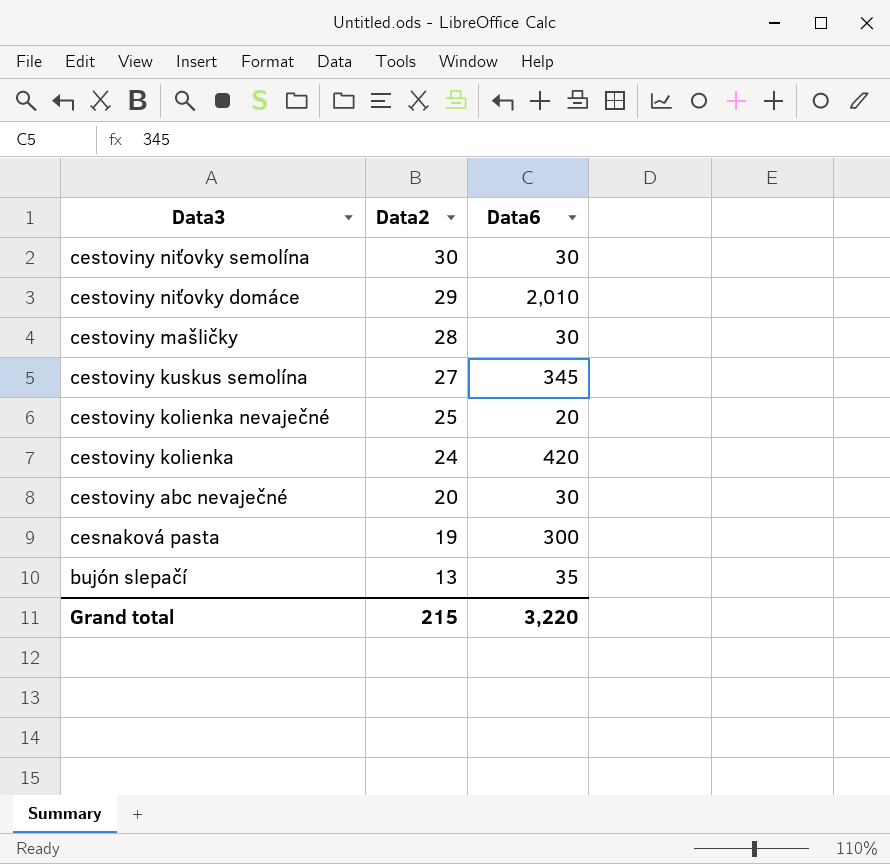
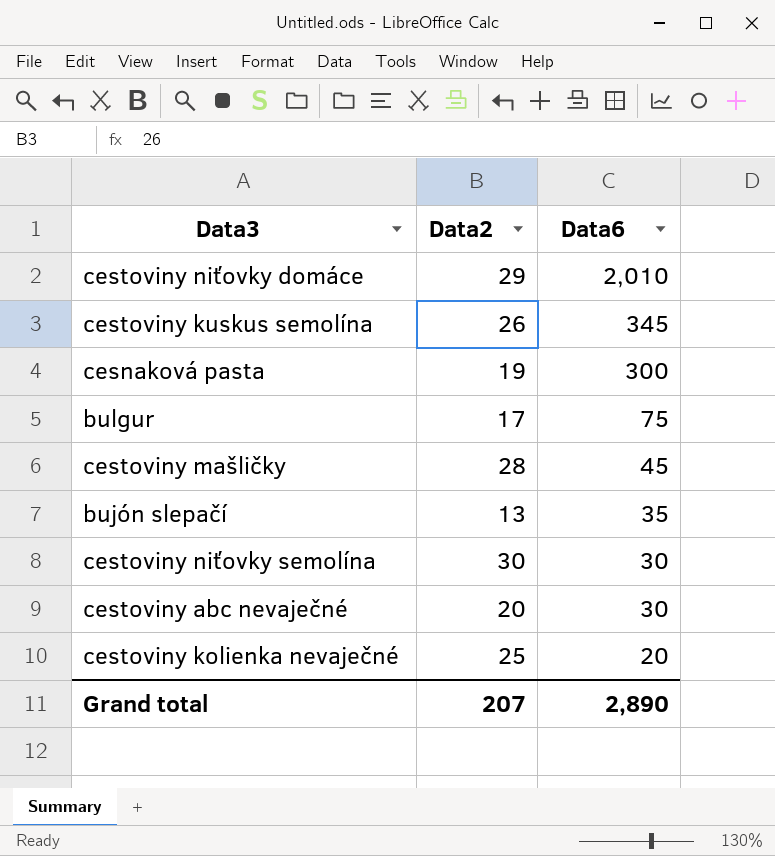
row order: Data3 descending -> Data6 descending
row cestoviny kolienka: 24 | 420 -> none
cestoviny kuskus semolína | Data2: 27 -> 26
row bulgur: none -> 17 | 75
cestoviny mašličky | Data6: 30 -> 45
Grand total | Data2: 215 -> 207
Grand total | Data6: 3,220 -> 2,890

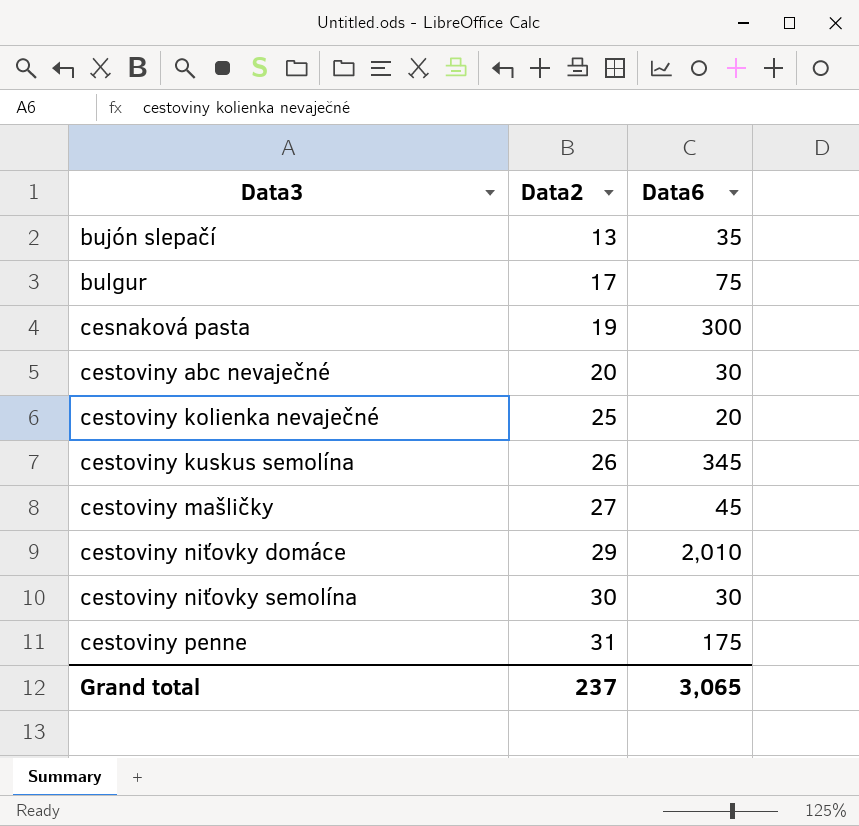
row order: Data6 descending -> Data3 ascending
cestoviny mašličky | Data2: 28 -> 27
row cestoviny penne: none -> 31 | 175
Grand total | Data2: 207 -> 237
Grand total | Data6: 2,890 -> 3,065

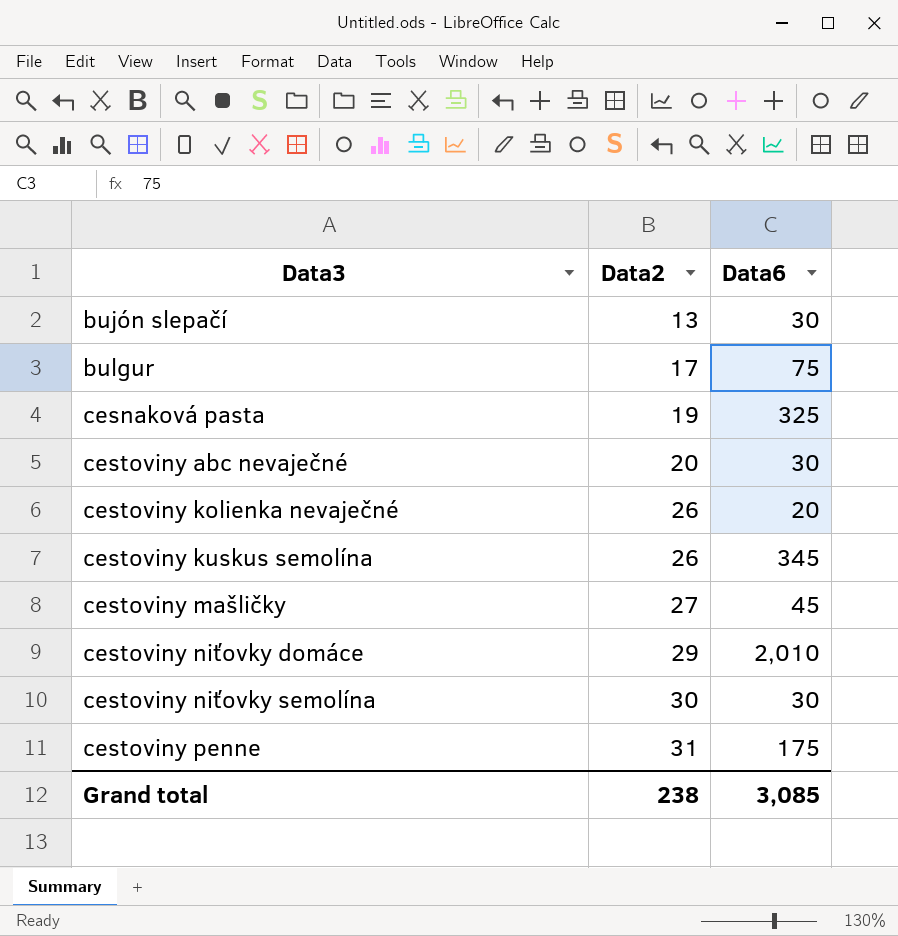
bujón slepačí | Data6: 35 -> 30
cesnaková pasta | Data6: 300 -> 325
cestoviny kolienka nevaječné | Data2: 25 -> 26
Grand total | Data2: 237 -> 238
Grand total | Data6: 3,065 -> 3,085

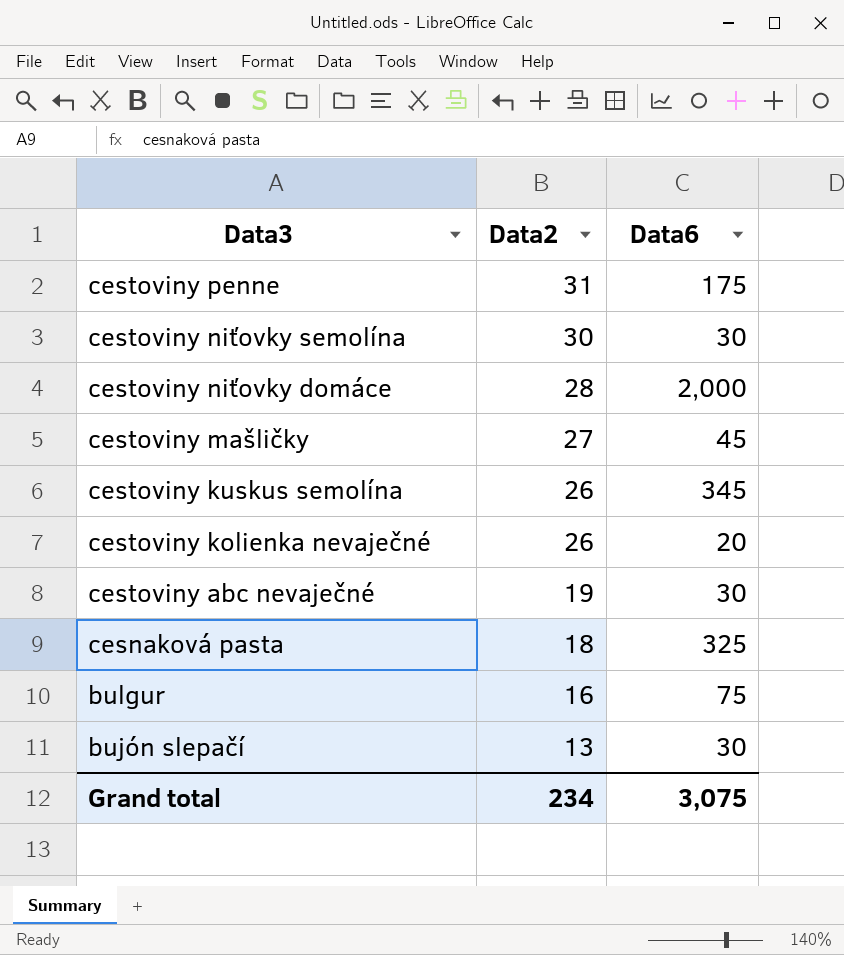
row order: Data3 ascending -> Data3 descending
cestoviny niťovky domáce | Data2: 29 -> 28
cestoviny niťovky domáce | Data6: 2,010 -> 2,000
cestoviny abc nevaječné | Data2: 20 -> 19
cesnaková pasta | Data2: 19 -> 18
bulgur | Data2: 17 -> 16
Grand total | Data2: 238 -> 234
Grand total | Data6: 3,085 -> 3,075

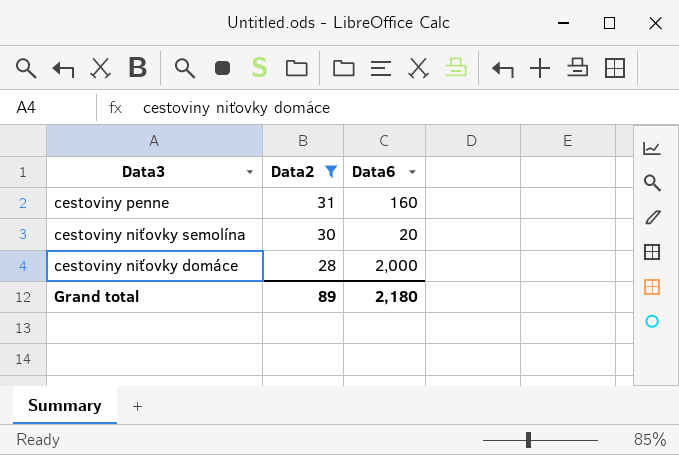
filter: none -> Data2 >= 28
cestoviny penne | Data6: 175 -> 160
cestoviny niťovky semolína | Data6: 30 -> 20
Grand total | Data2: 234 -> 89
Grand total | Data6: 3,075 -> 2,180

